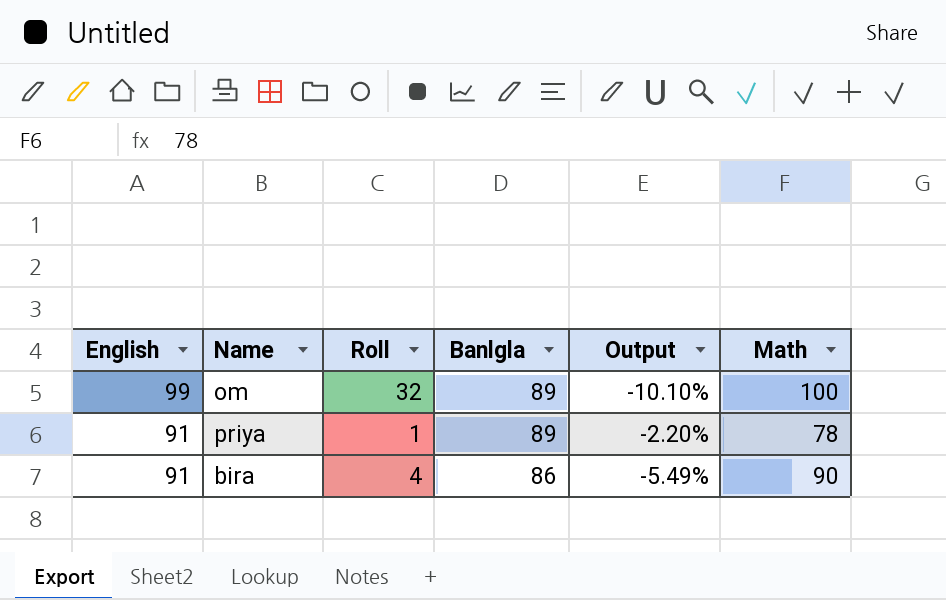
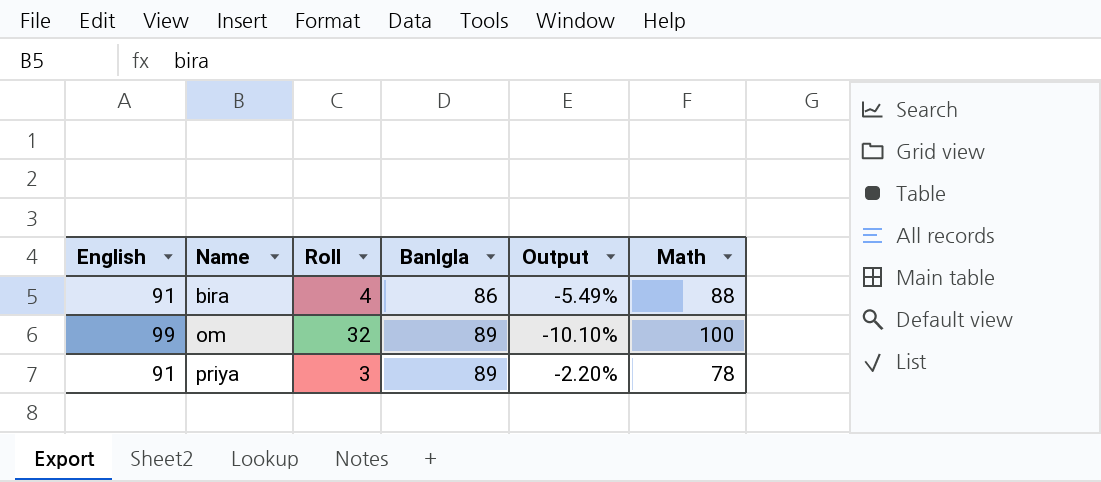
row order: English descending -> Name ascending
bira | Math: 90 -> 88
priya | Roll: 1 -> 3

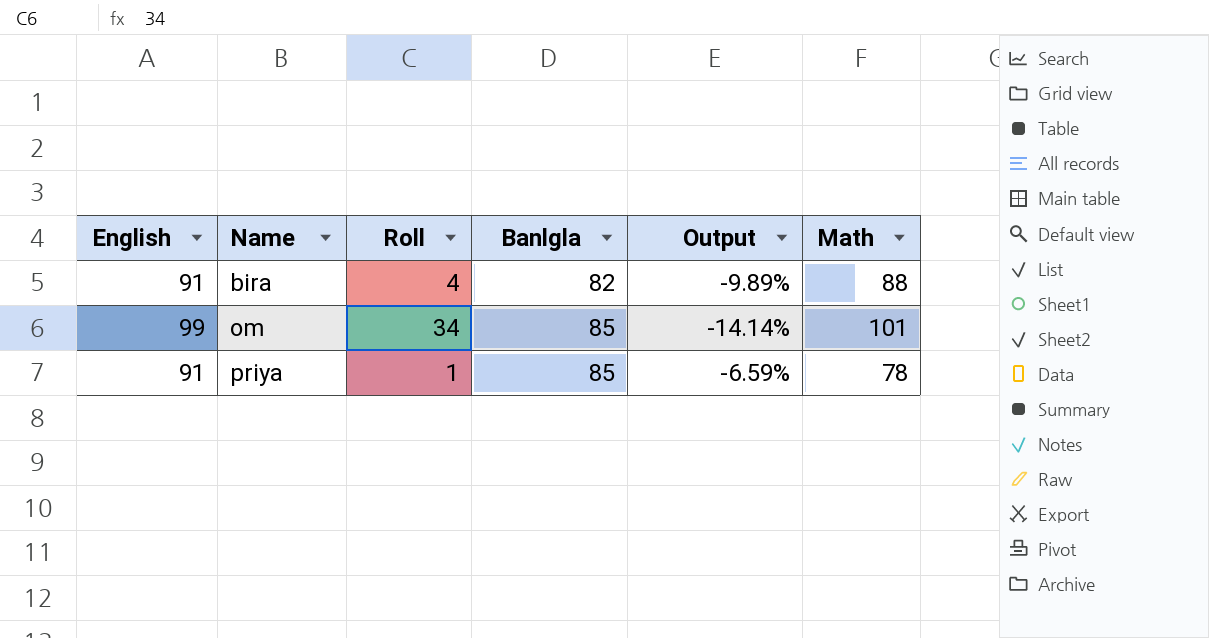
bira | Banlgla: 86 -> 82
bira | Output: -5.49% -> -9.89%
om | Roll: 32 -> 34
om | Banlgla: 89 -> 85
om | Output: -10.10% -> -14.14%
om | Math: 100 -> 101
priya | Roll: 3 -> 1
priya | Banlgla: 89 -> 85
priya | Output: -2.20% -> -6.59%

